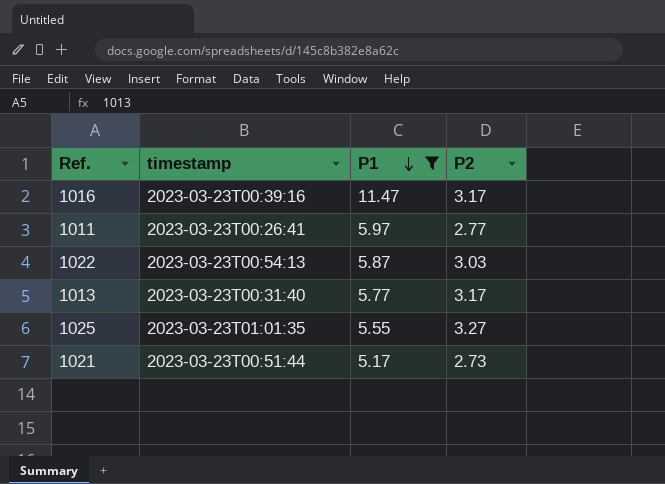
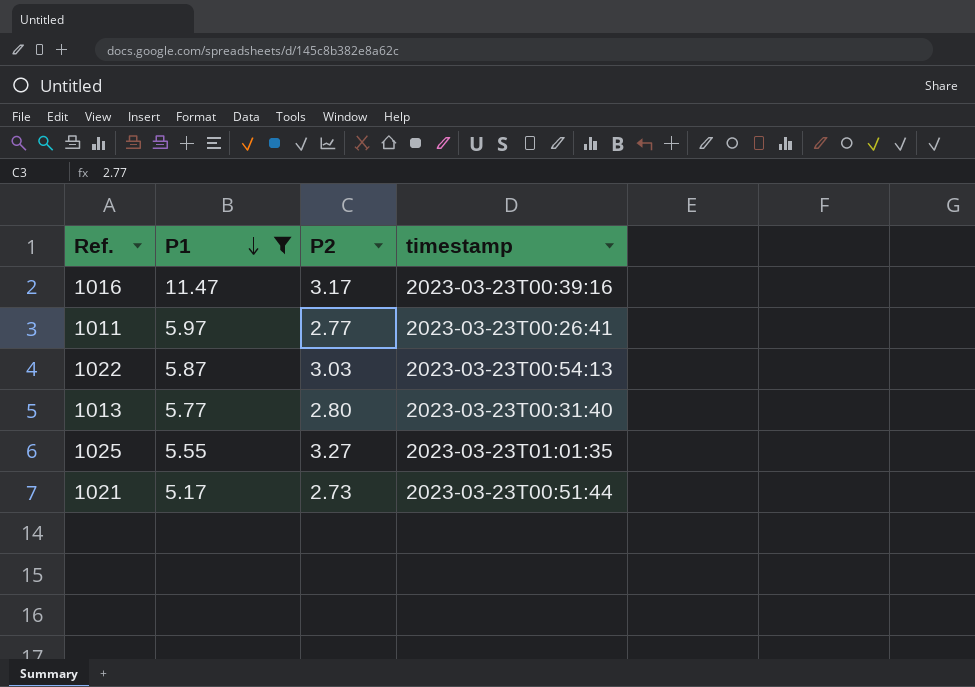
column timestamp | position: 2 -> 4
1013 | P2: 3.17 -> 2.80

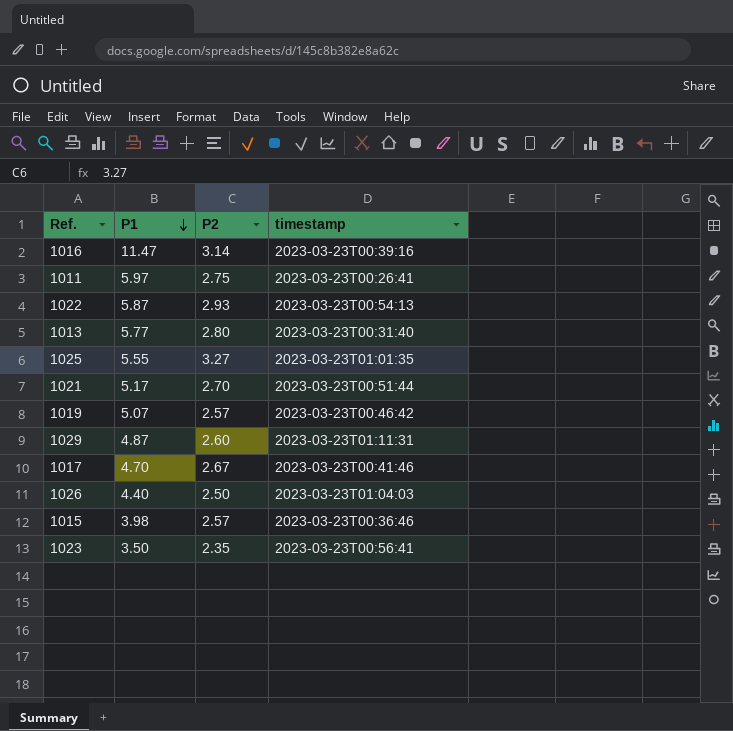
filter: P1 >= 5.17 -> none
1016 | P2: 3.17 -> 3.14
1011 | P2: 2.77 -> 2.75
1022 | P2: 3.03 -> 2.93
1021 | P2: 2.73 -> 2.70

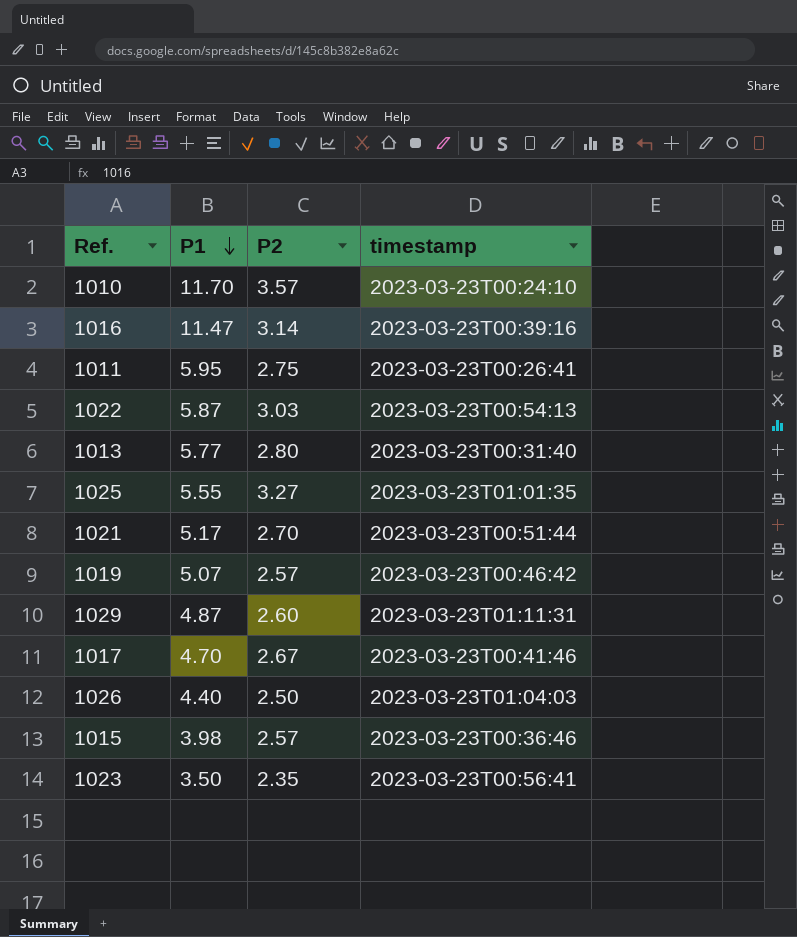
row 1010: none -> 11.70 | 3.57 | 2023-03-23T00:24:10
1011 | P1: 5.97 -> 5.95
1022 | P2: 2.93 -> 3.03

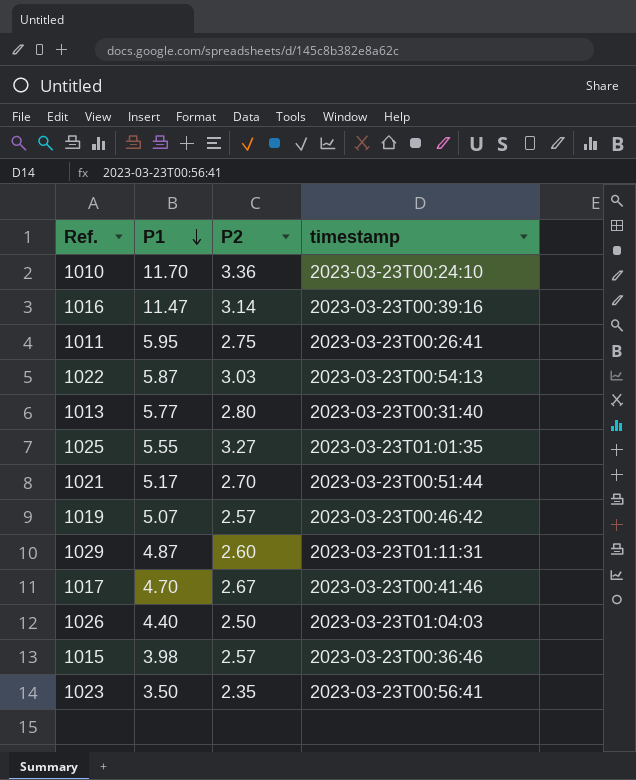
1010 | P2: 3.57 -> 3.36

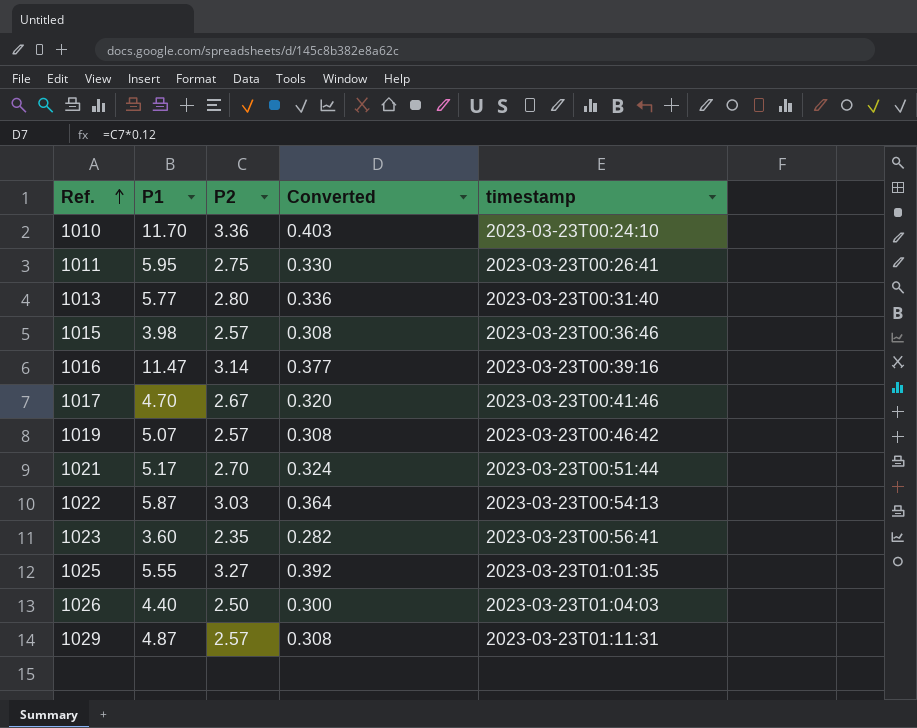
row order: P1 descending -> Ref. ascending
column Converted | formula: none -> [P2] * 0.12
1023 | P1: 3.50 -> 3.60
1029 | P2: 2.60 -> 2.57

